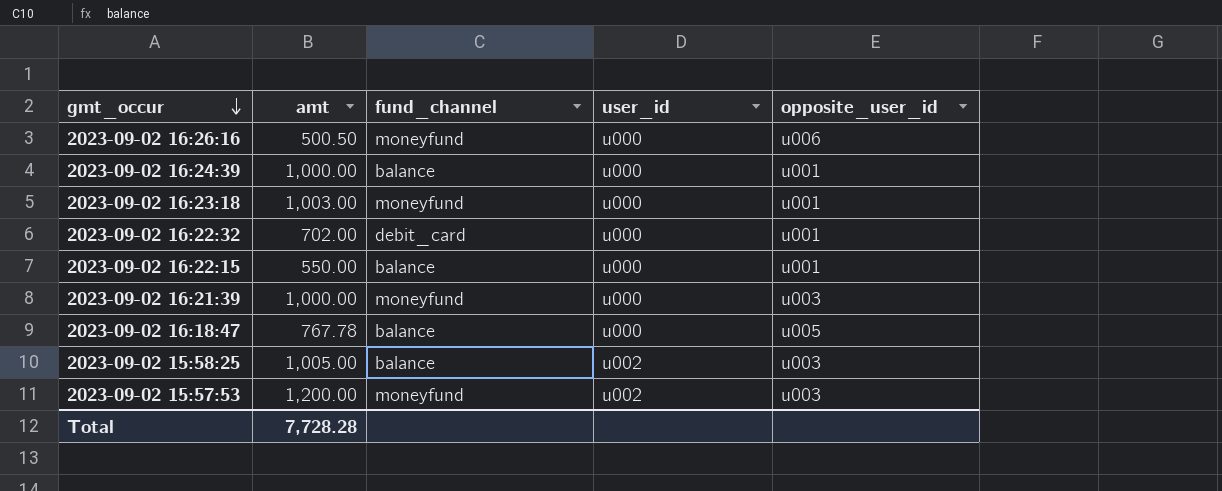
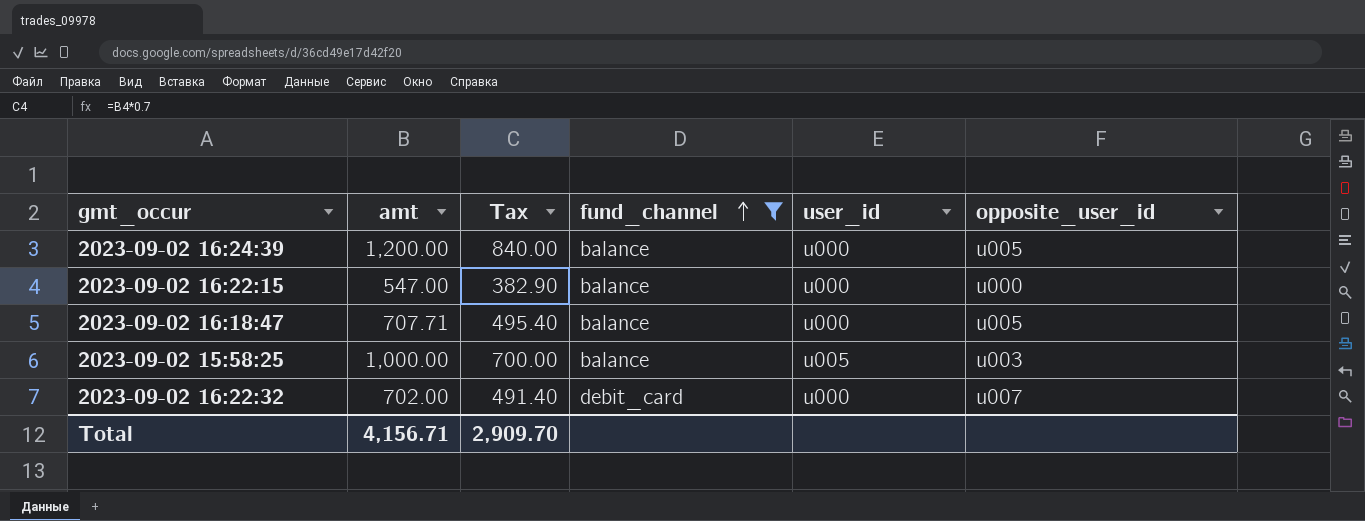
filter: none -> fund_channel != moneyfund
row order: gmt_occur descending -> fund_channel ascending
column Tax | formula: none -> [amt] * 0.7
2023-09-02 16:24:39 | amt: 1,000.00 -> 1,200.00
2023-09-02 16:24:39 | opposite_user_id: u001 -> u005
2023-09-02 16:22:15 | amt: 550.00 -> 547.00
2023-09-02 16:22:15 | opposite_user_id: u001 -> u000
2023-09-02 16:18:47 | amt: 767.78 -> 707.71
2023-09-02 15:58:25 | amt: 1,005.00 -> 1,000.00
2023-09-02 15:58:25 | user_id: u002 -> u005
2023-09-02 16:22:32 | opposite_user_id: u001 -> u007
Total | amt: 7,728.28 -> 4,156.71

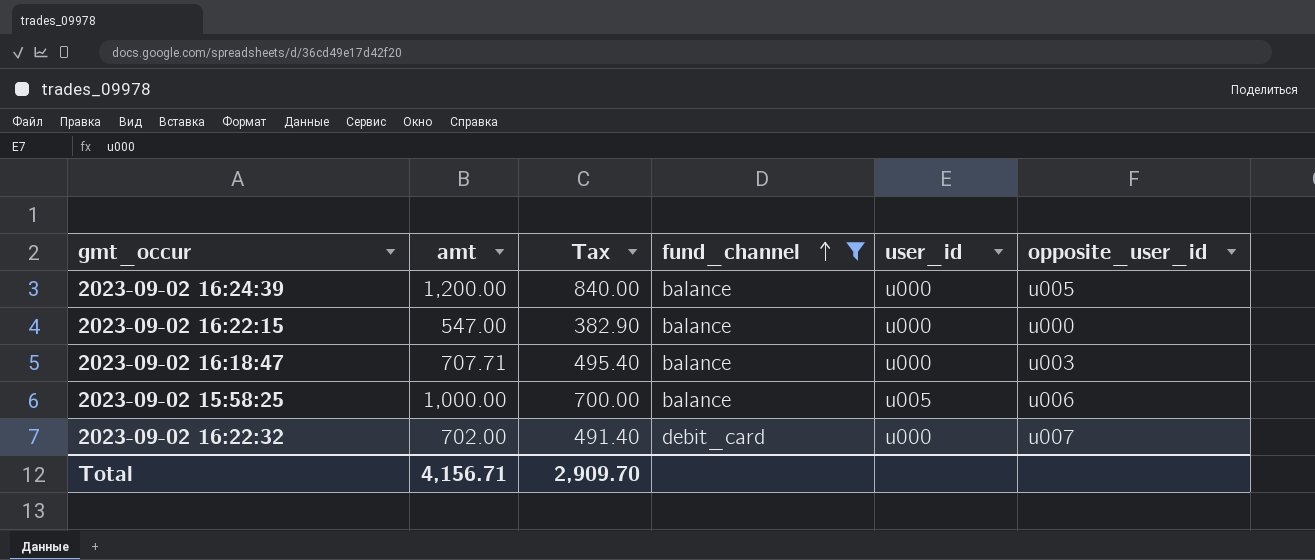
2023-09-02 16:18:47 | opposite_user_id: u005 -> u003
2023-09-02 15:58:25 | opposite_user_id: u003 -> u006

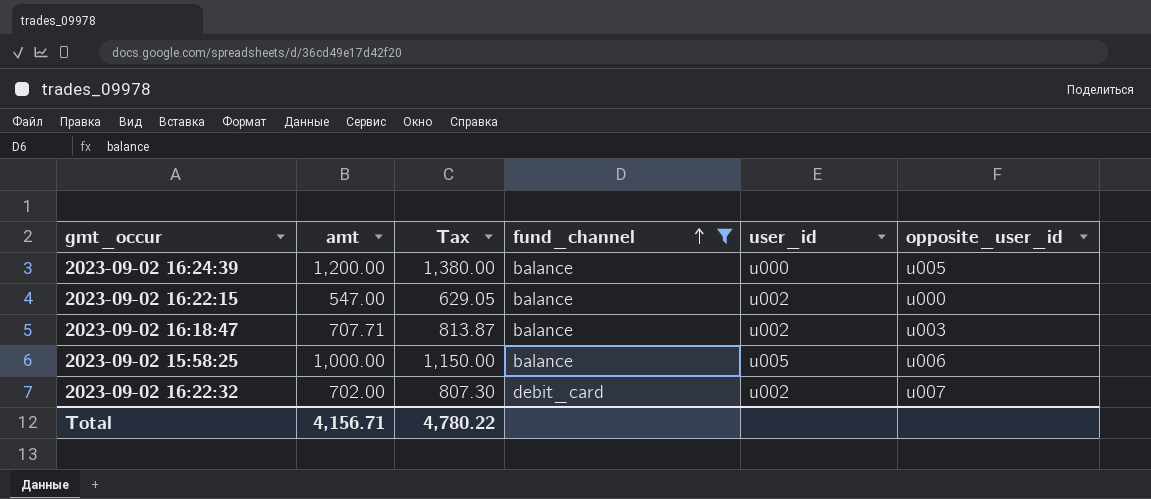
column Tax | formula: [amt] * 0.7 -> [amt] * 1.15
2023-09-02 16:22:15 | user_id: u000 -> u002
2023-09-02 16:18:47 | user_id: u000 -> u002
2023-09-02 16:22:32 | user_id: u000 -> u002
Total | Tax: 2,909.70 -> 4,780.22

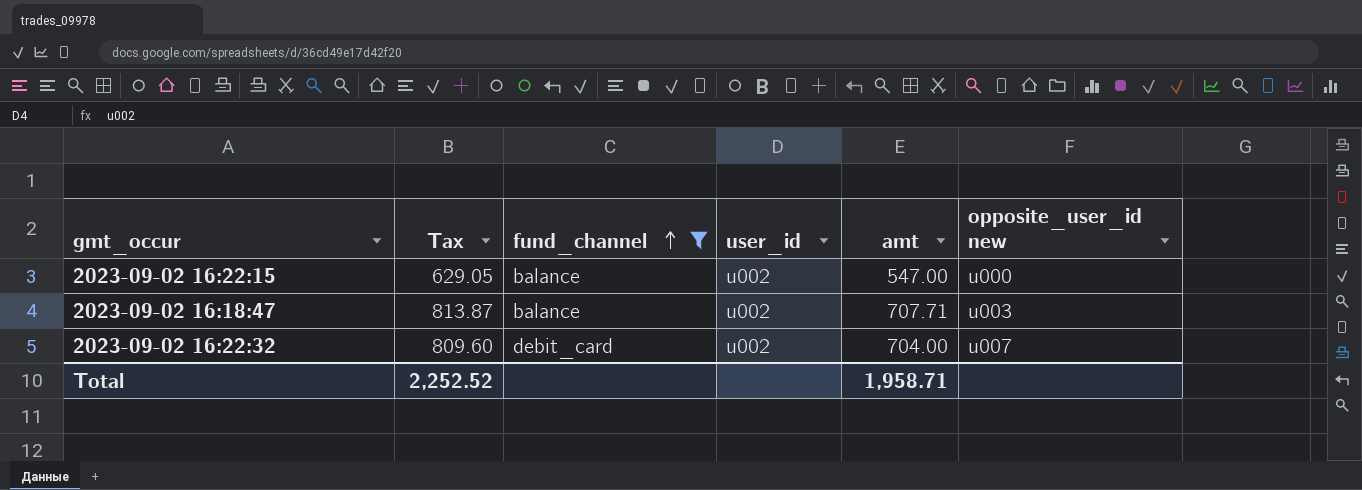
column amt | position: 2 -> 5
column name: opposite_user_id -> opposite_user_id new
row 2023-09-02 16:24:39: 1,200.00 | 1,380.00 | balance | u000 | u005 -> none
row 2023-09-02 15:58:25: 1,000.00 | 1,150.00 | balance | u005 | u006 -> none
2023-09-02 16:22:32 | Tax: 807.30 -> 809.60
2023-09-02 16:22:32 | amt: 702.00 -> 704.00
Total | Tax: 4,780.22 -> 2,252.52
Total | amt: 4,156.71 -> 1,958.71

